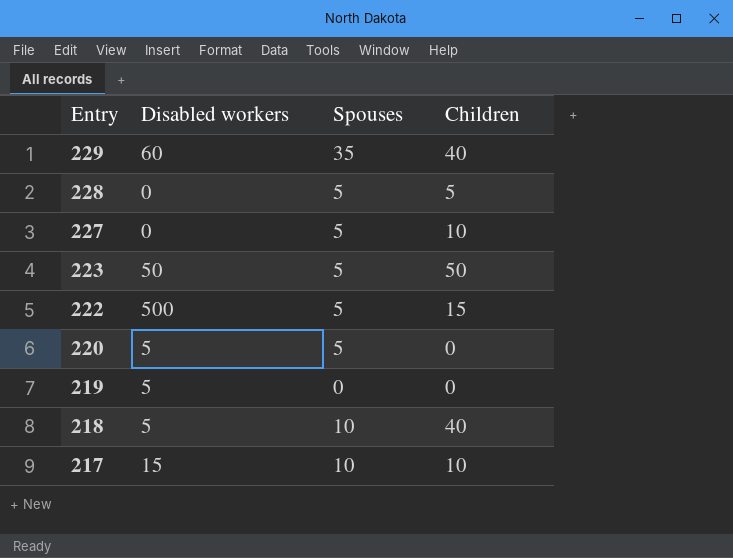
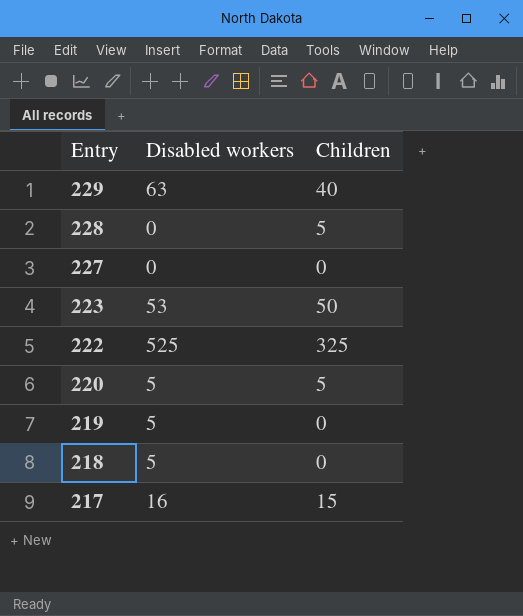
column Spouses | position: 3 -> none
229 | Disabled workers: 60 -> 63
227 | Children: 10 -> 0
223 | Disabled workers: 50 -> 53
222 | Disabled workers: 500 -> 525
222 | Children: 15 -> 325
220 | Children: 0 -> 5
218 | Children: 40 -> 0
217 | Disabled workers: 15 -> 16
217 | Children: 10 -> 15

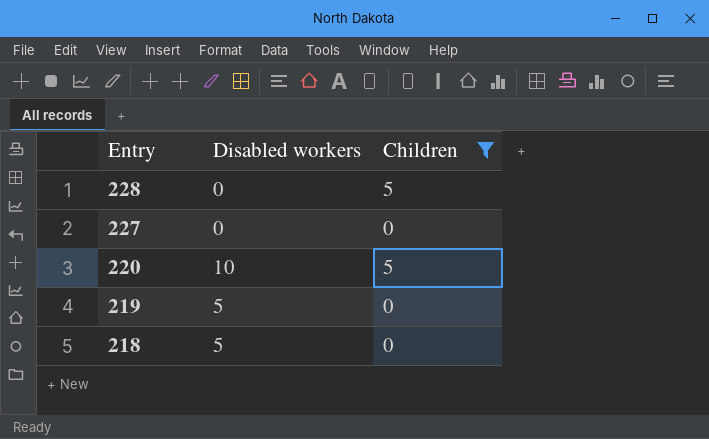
filter: none -> Children <= 5
220 | Disabled workers: 5 -> 10

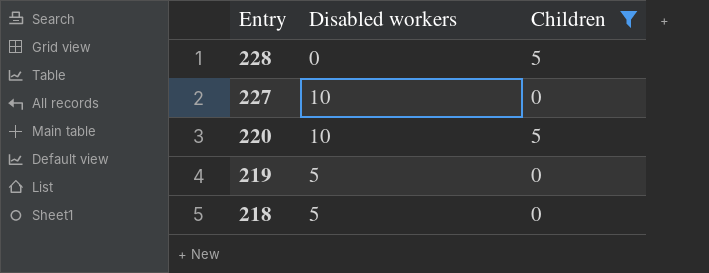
227 | Disabled workers: 0 -> 10

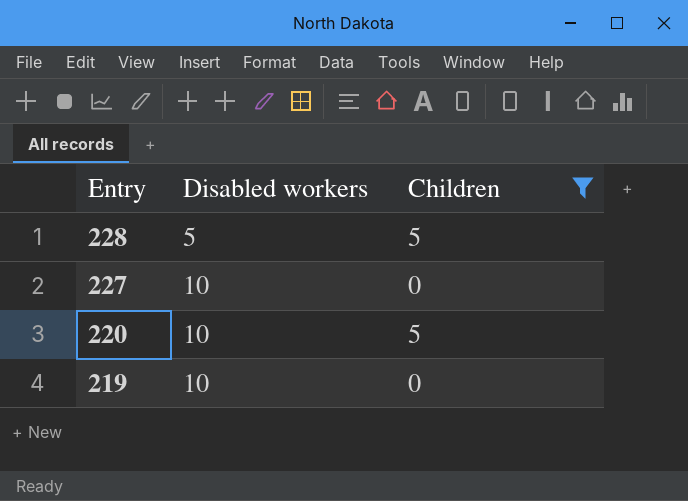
row 218: 5 | 0 -> none
228 | Disabled workers: 0 -> 5
219 | Disabled workers: 5 -> 10

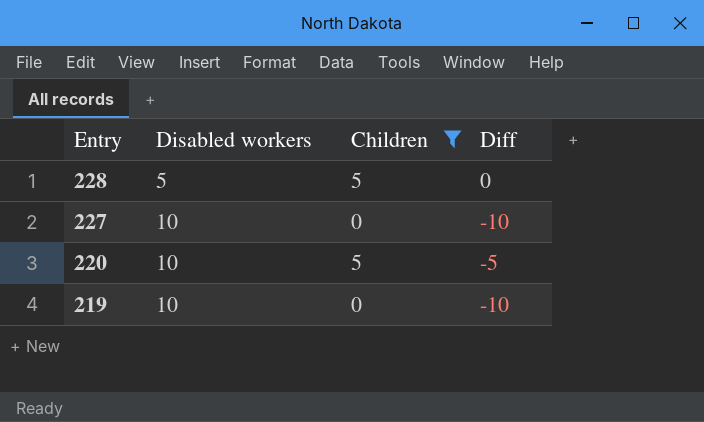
column Diff | formula: none -> [Children] - [Disabled workers]

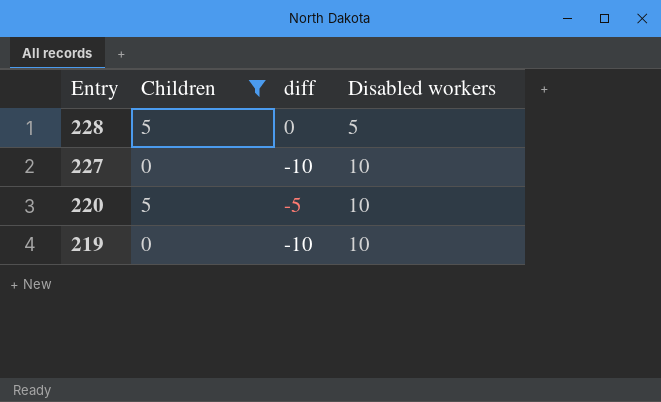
column name: Diff -> diff
column Disabled workers | position: 2 -> 4

